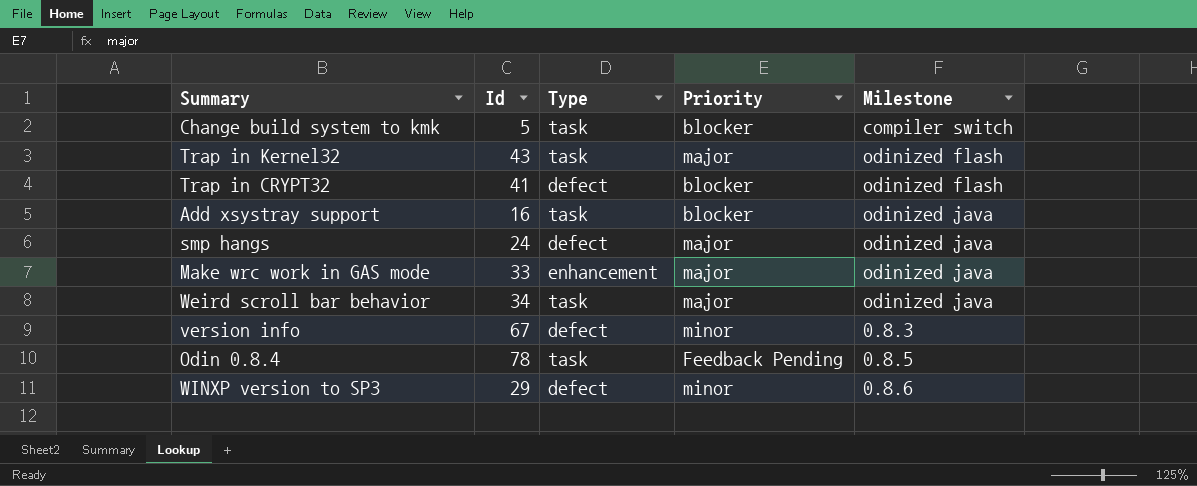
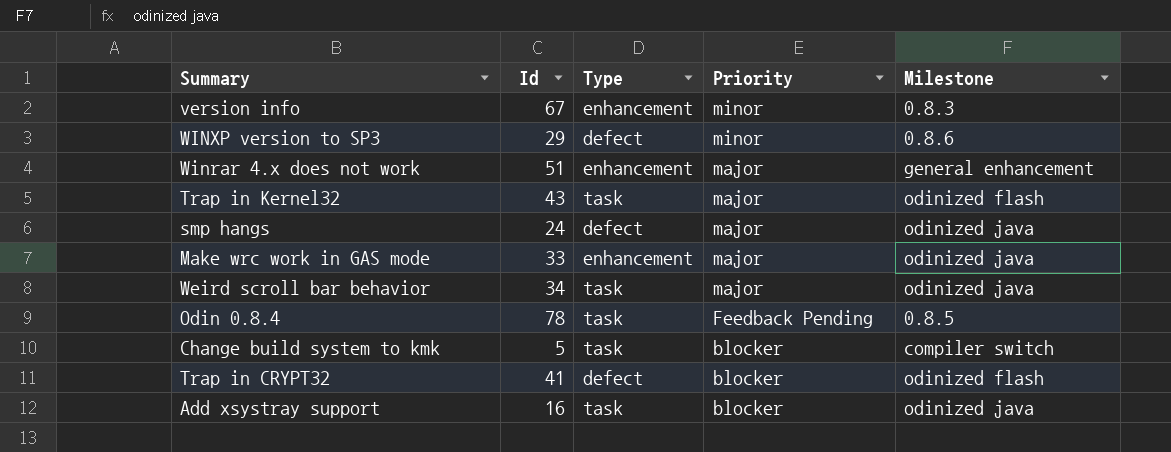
row order: none -> Priority descending
version info | Type: defect -> enhancement
row Winrar 4.x does not work: none -> 51 | enhancement | major | general enhancement

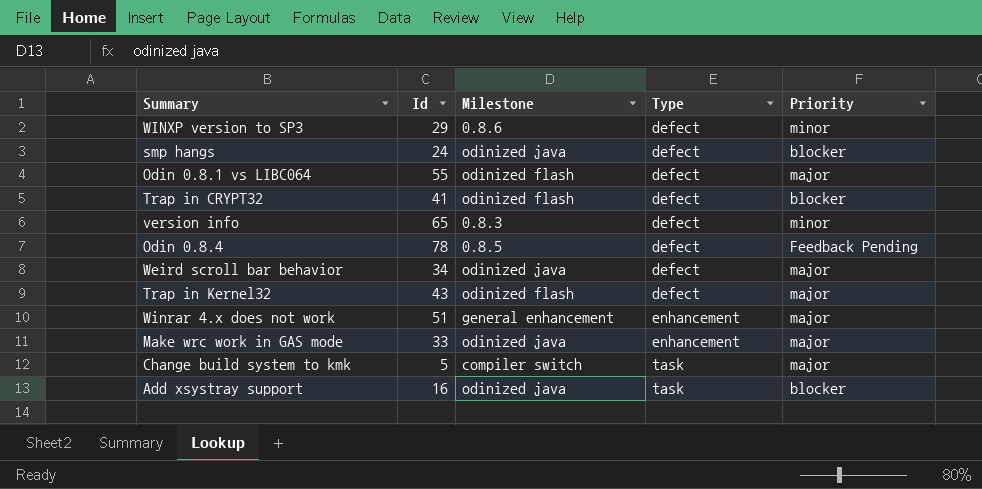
row order: Priority descending -> Type ascending
column Milestone | position: 5 -> 3
smp hangs | Priority: major -> blocker
row Odin 0.8.1 vs LIBC064: none -> 55 | odinized flash | defect | major
version info | Id: 67 -> 65
version info | Type: enhancement -> defect
Odin 0.8.4 | Type: task -> defect
Weird scroll bar behavior | Type: task -> defect
Trap in Kernel32 | Type: task -> defect
Change build system to kmk | Priority: blocker -> major

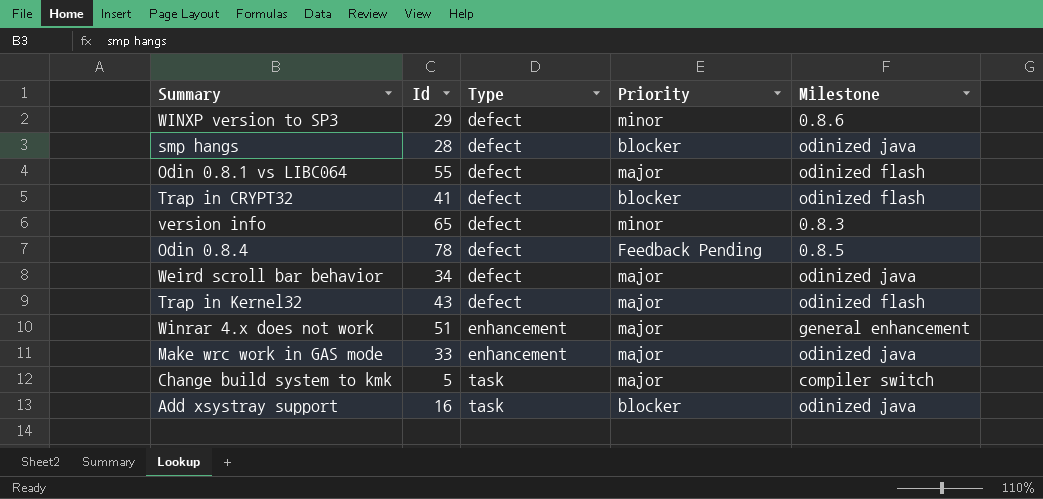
column Milestone | position: 3 -> 5
smp hangs | Id: 24 -> 28

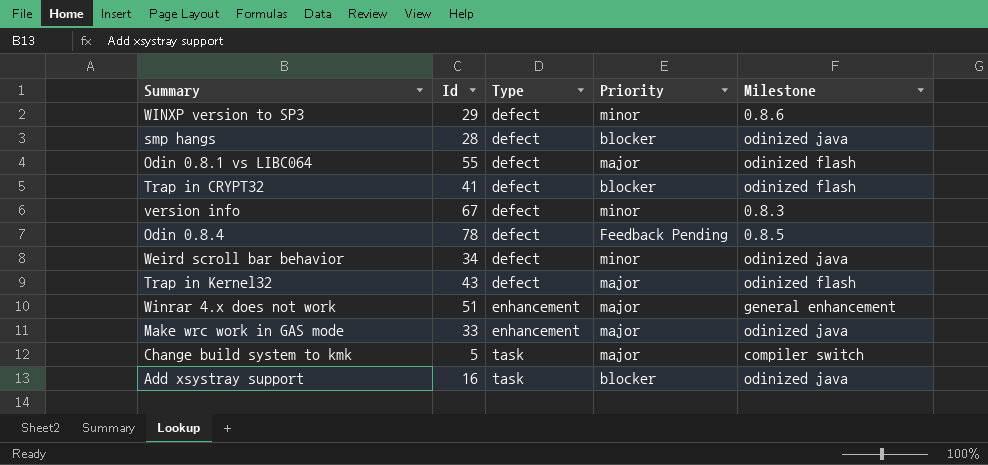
version info | Id: 65 -> 67
Weird scroll bar behavior | Priority: major -> minor

